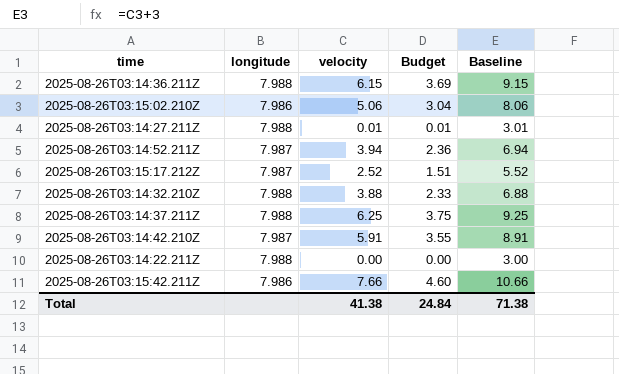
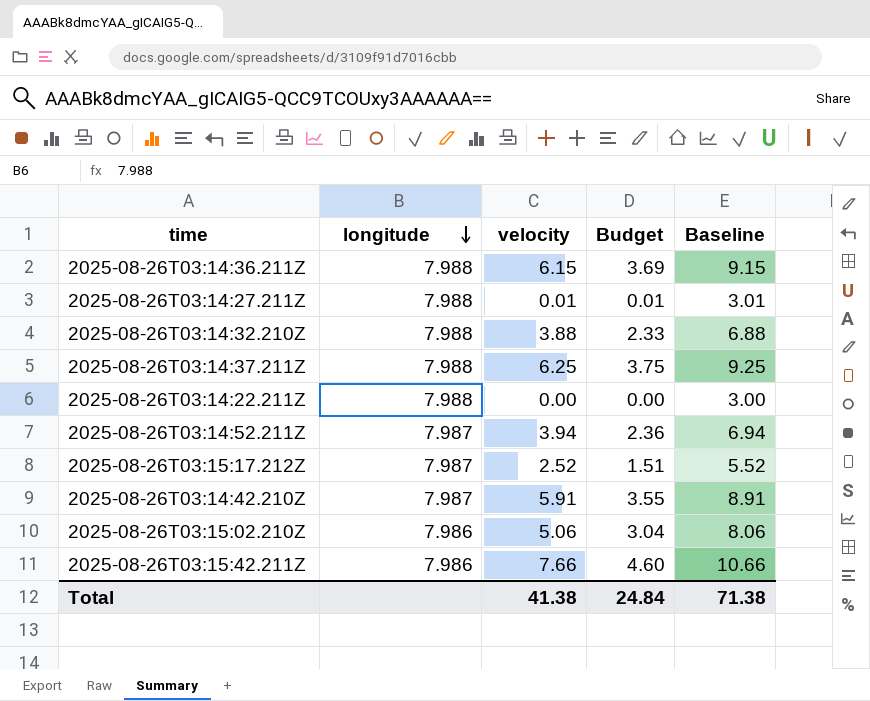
row order: none -> longitude descending

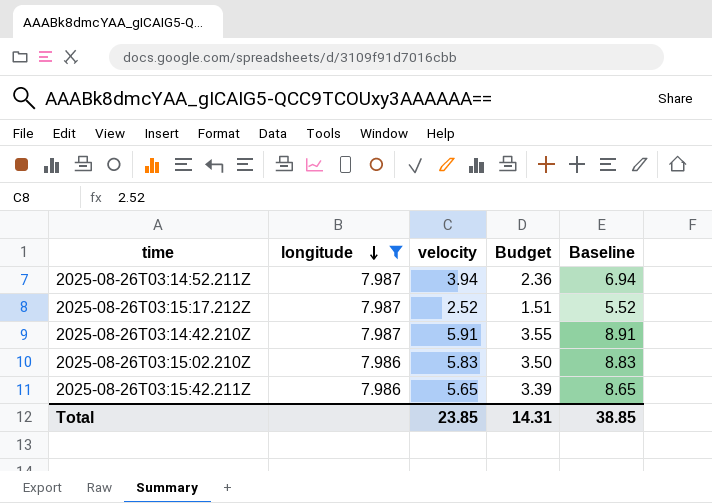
filter: none -> longitude != 7.988
2025-08-26T03:15:02.210Z | velocity: 5.06 -> 5.83
2025-08-26T03:15:02.210Z | Budget: 3.04 -> 3.50
2025-08-26T03:15:02.210Z | Baseline: 8.06 -> 8.83
2025-08-26T03:15:42.211Z | velocity: 7.66 -> 5.65
2025-08-26T03:15:42.211Z | Budget: 4.60 -> 3.39
2025-08-26T03:15:42.211Z | Baseline: 10.66 -> 8.65
Total | velocity: 41.38 -> 23.85
Total | Budget: 24.84 -> 14.31
Total | Baseline: 71.38 -> 38.85

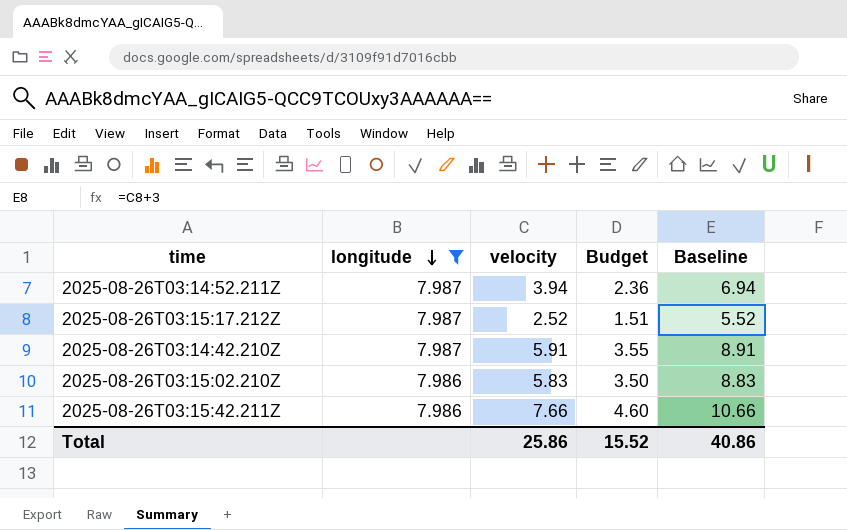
2025-08-26T03:15:42.211Z | velocity: 5.65 -> 7.66
2025-08-26T03:15:42.211Z | Budget: 3.39 -> 4.60
2025-08-26T03:15:42.211Z | Baseline: 8.65 -> 10.66
Total | velocity: 23.85 -> 25.86
Total | Budget: 14.31 -> 15.52
Total | Baseline: 38.85 -> 40.86

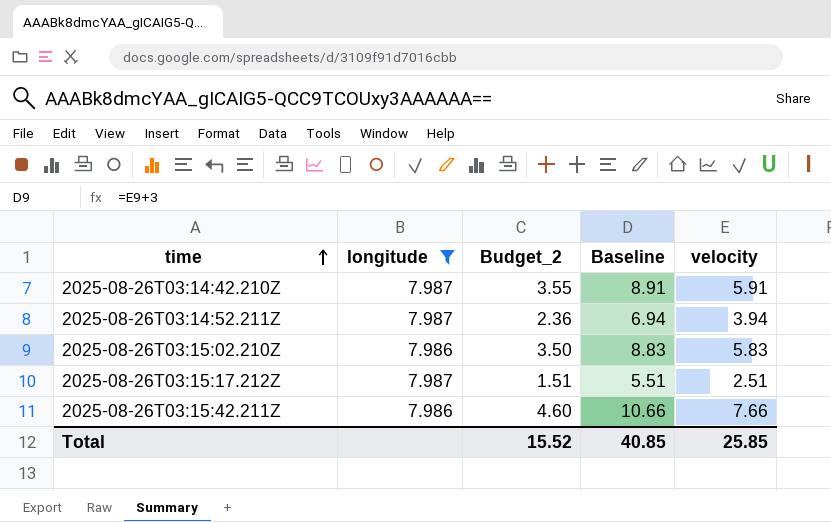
row order: longitude descending -> time ascending
column name: Budget -> Budget_2
column velocity | position: 3 -> 5
2025-08-26T03:15:17.212Z | Baseline: 5.52 -> 5.51
2025-08-26T03:15:17.212Z | velocity: 2.52 -> 2.51
Total | Baseline: 40.86 -> 40.85
Total | velocity: 25.86 -> 25.85

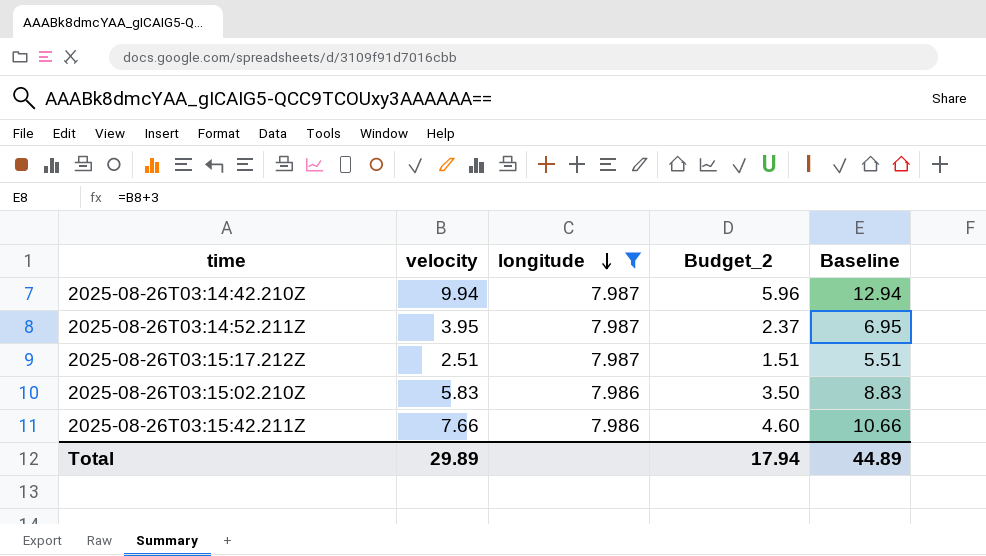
row order: time ascending -> longitude descending
column velocity | position: 5 -> 2
2025-08-26T03:14:42.210Z | velocity: 5.91 -> 9.94
2025-08-26T03:14:42.210Z | Budget_2: 3.55 -> 5.96
2025-08-26T03:14:42.210Z | Baseline: 8.91 -> 12.94
2025-08-26T03:14:52.211Z | velocity: 3.94 -> 3.95
2025-08-26T03:14:52.211Z | Budget_2: 2.36 -> 2.37
2025-08-26T03:14:52.211Z | Baseline: 6.94 -> 6.95
Total | velocity: 25.85 -> 29.89
Total | Budget_2: 15.52 -> 17.94
Total | Baseline: 40.85 -> 44.89

